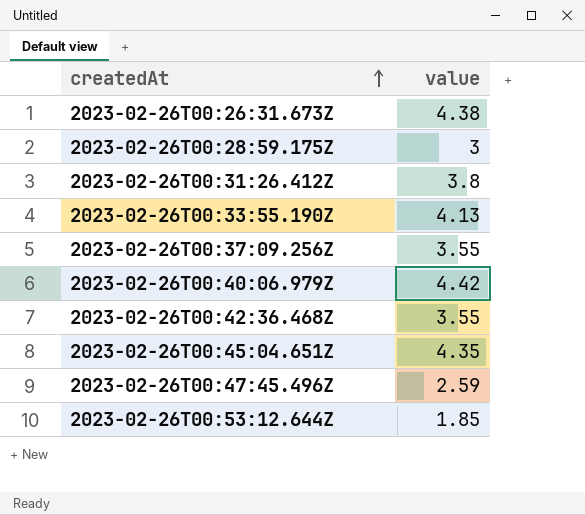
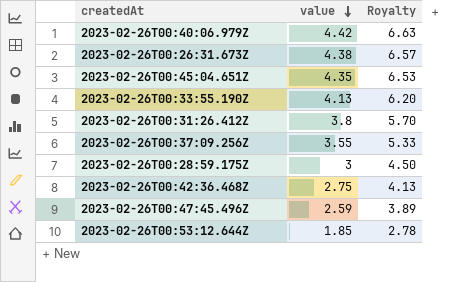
row order: createdAt ascending -> value descending
column Royalty | formula: none -> [value] * 1.5
2023-02-26T00:42:36.468Z | value: 3.55 -> 2.75

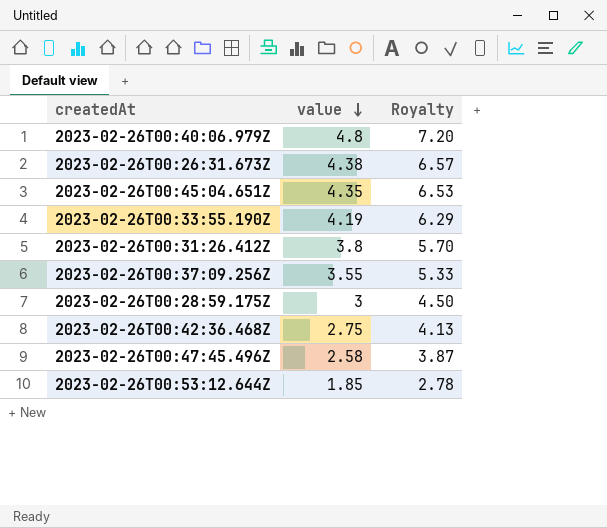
2023-02-26T00:40:06.979Z | value: 4.42 -> 4.8
2023-02-26T00:40:06.979Z | Royalty: 6.63 -> 7.20
2023-02-26T00:33:55.190Z | value: 4.13 -> 4.19
2023-02-26T00:33:55.190Z | Royalty: 6.20 -> 6.29
2023-02-26T00:47:45.496Z | value: 2.59 -> 2.58
2023-02-26T00:47:45.496Z | Royalty: 3.89 -> 3.87

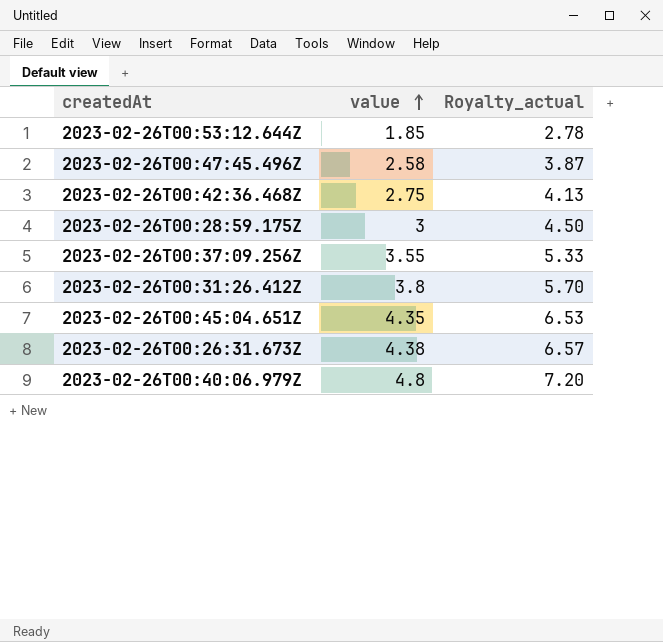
row order: value descending -> value ascending
column name: Royalty -> Royalty_actual
row 2023-02-26T00:33:55.190Z: 4.19 | 6.29 -> none

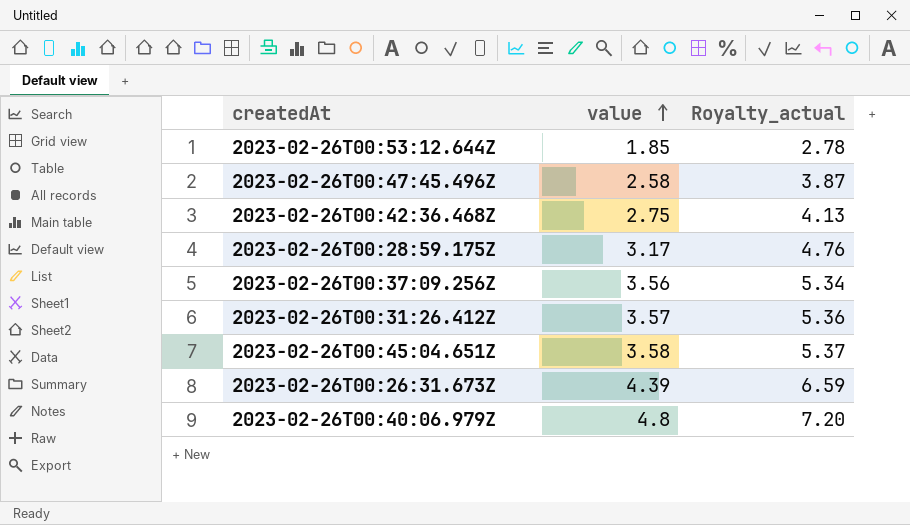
2023-02-26T00:28:59.175Z | value: 3 -> 3.17
2023-02-26T00:28:59.175Z | Royalty_actual: 4.50 -> 4.76
2023-02-26T00:37:09.256Z | value: 3.55 -> 3.56
2023-02-26T00:37:09.256Z | Royalty_actual: 5.33 -> 5.34
2023-02-26T00:31:26.412Z | value: 3.8 -> 3.57
2023-02-26T00:31:26.412Z | Royalty_actual: 5.70 -> 5.36
2023-02-26T00:45:04.651Z | value: 4.35 -> 3.58
2023-02-26T00:45:04.651Z | Royalty_actual: 6.53 -> 5.37
2023-02-26T00:26:31.673Z | value: 4.38 -> 4.39
2023-02-26T00:26:31.673Z | Royalty_actual: 6.57 -> 6.59

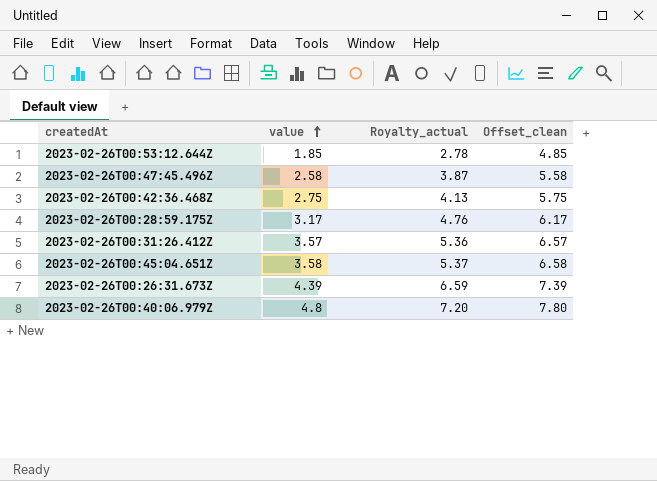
column Offset_clean | formula: none -> [value] + 3
row 2023-02-26T00:37:09.256Z: 3.56 | 5.34 -> none

